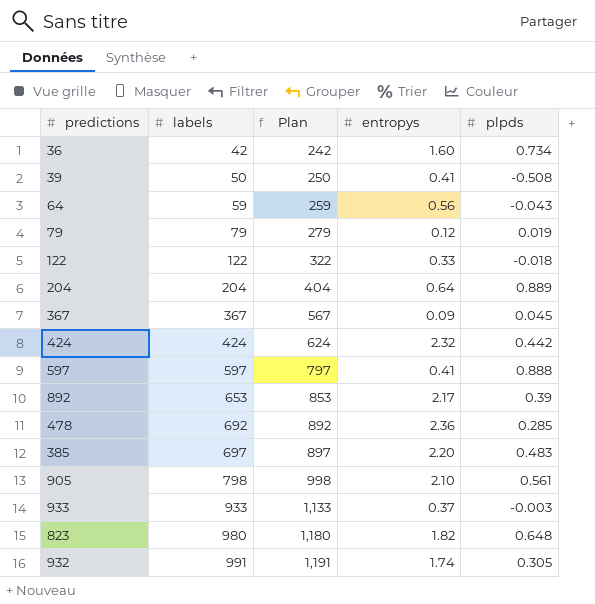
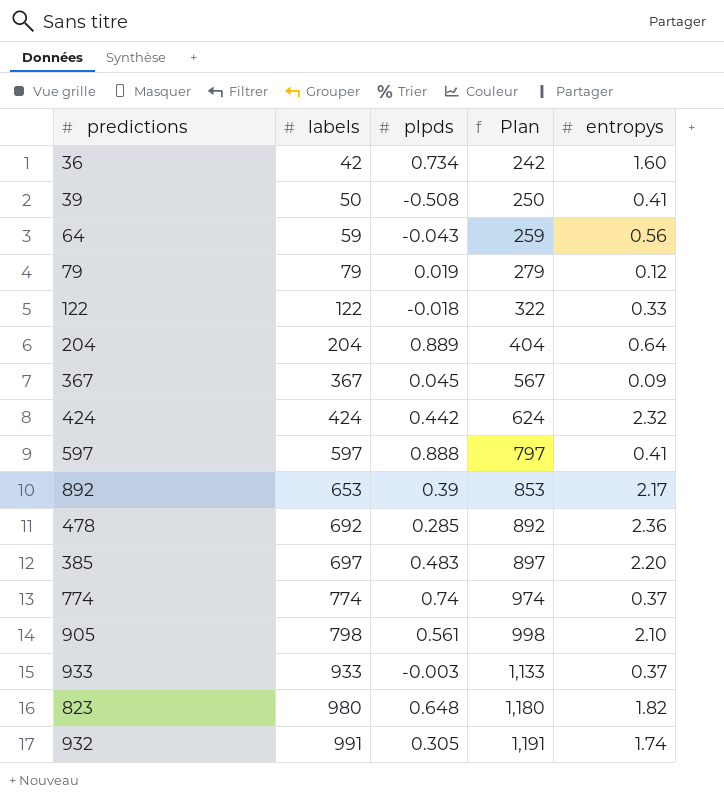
column plpds | position: 5 -> 3
row 774: none -> 774 | 0.74 | 974 | 0.37

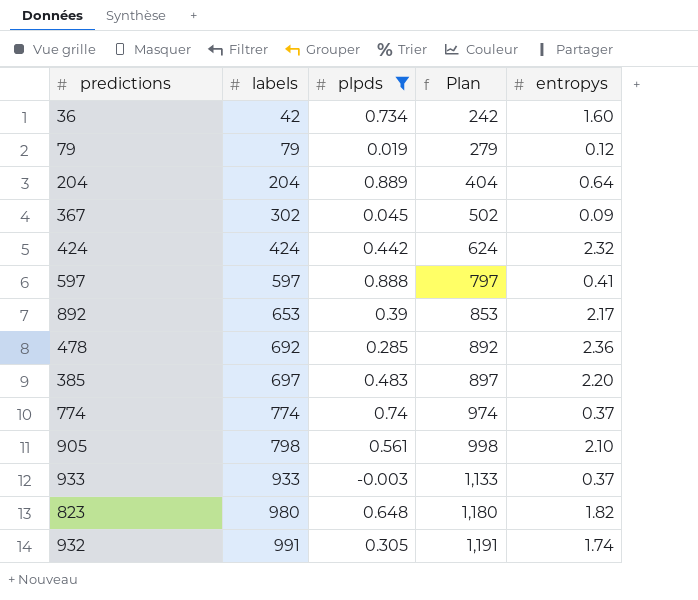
filter: none -> plpds >= -0.003
367 | labels: 367 -> 302
367 | Plan: 567 -> 502

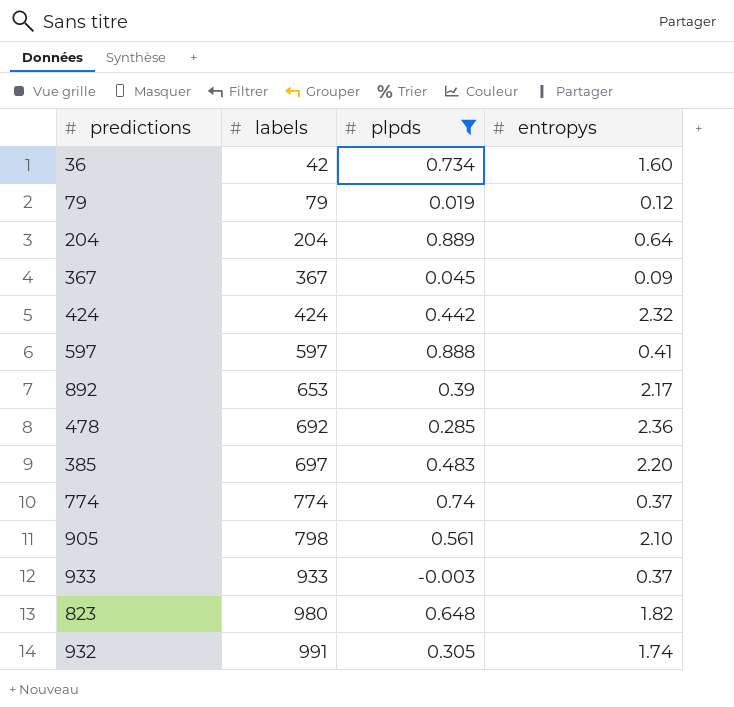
column Plan | formula: [labels] + 200 -> none
367 | labels: 302 -> 367

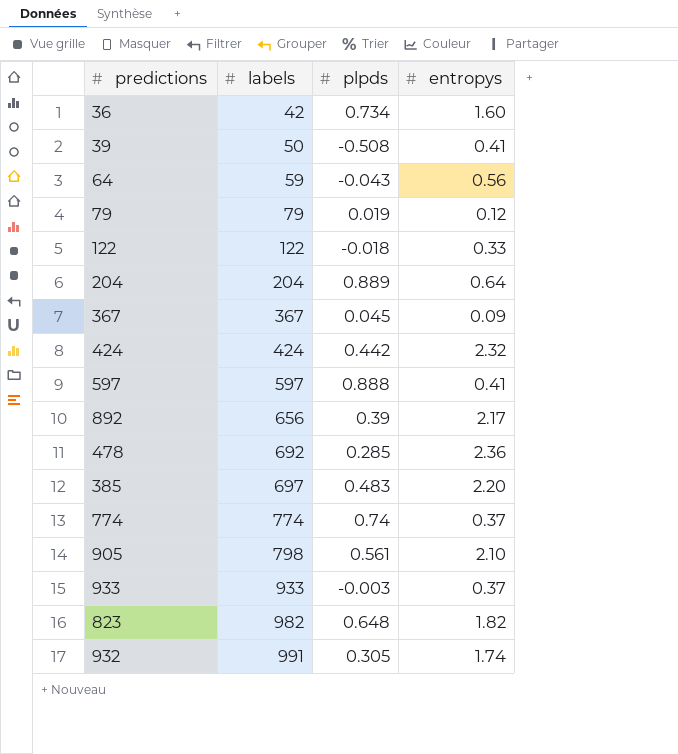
filter: plpds >= -0.003 -> none
892 | labels: 653 -> 656
823 | labels: 980 -> 982

